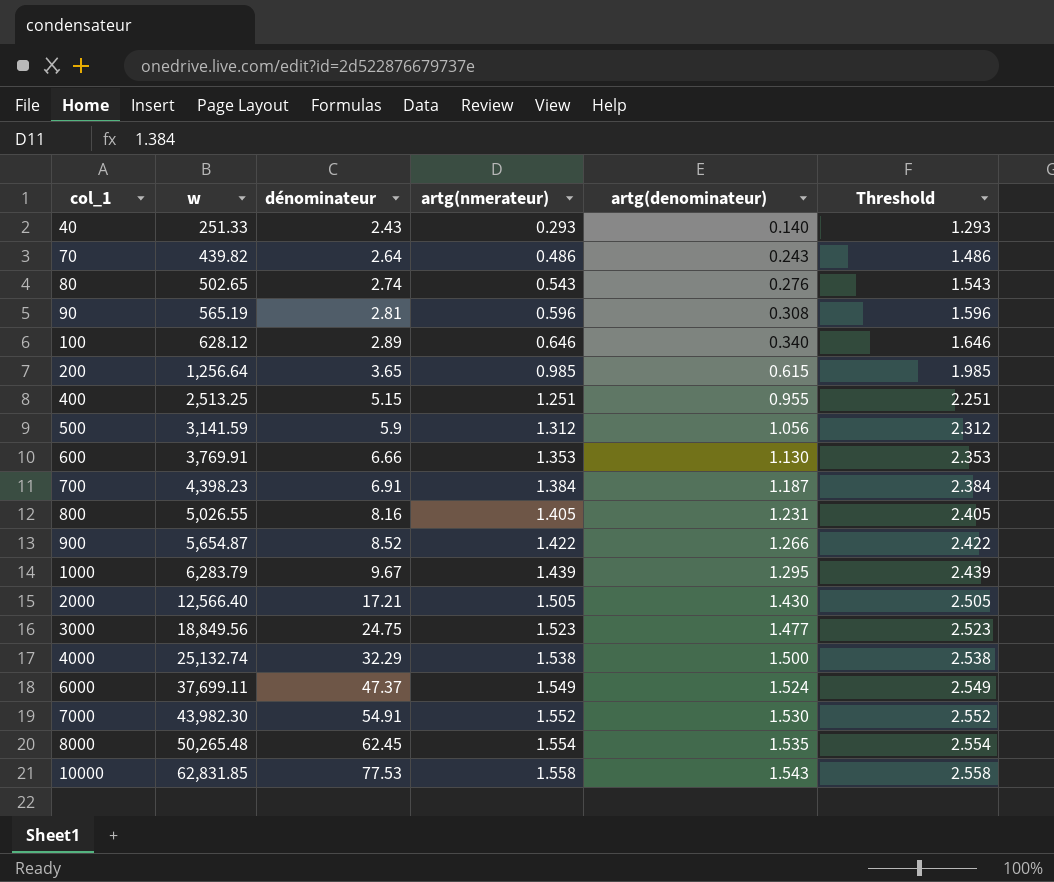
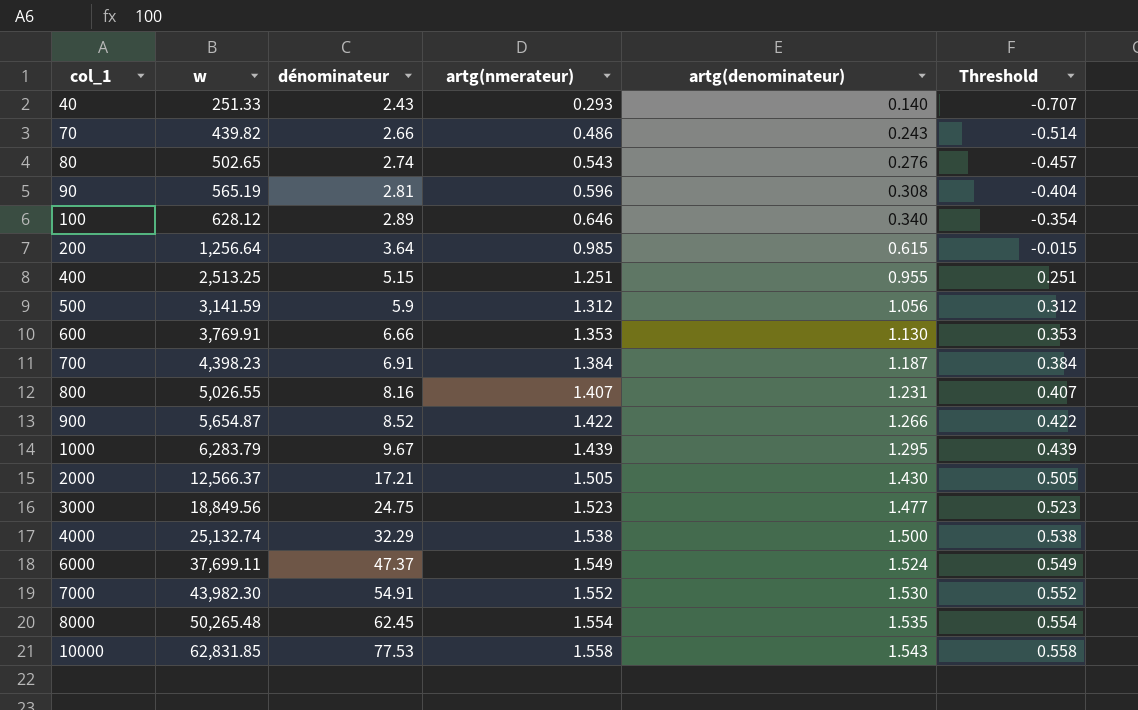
column Threshold | formula: [artg(nmerateur)] + 1 -> [artg(nmerateur)] - 1
70 | dénominateur: 2.64 -> 2.66
200 | dénominateur: 3.65 -> 3.64
800 | artg(nmerateur): 1.405 -> 1.407
2000 | w: 12,566.40 -> 12,566.37

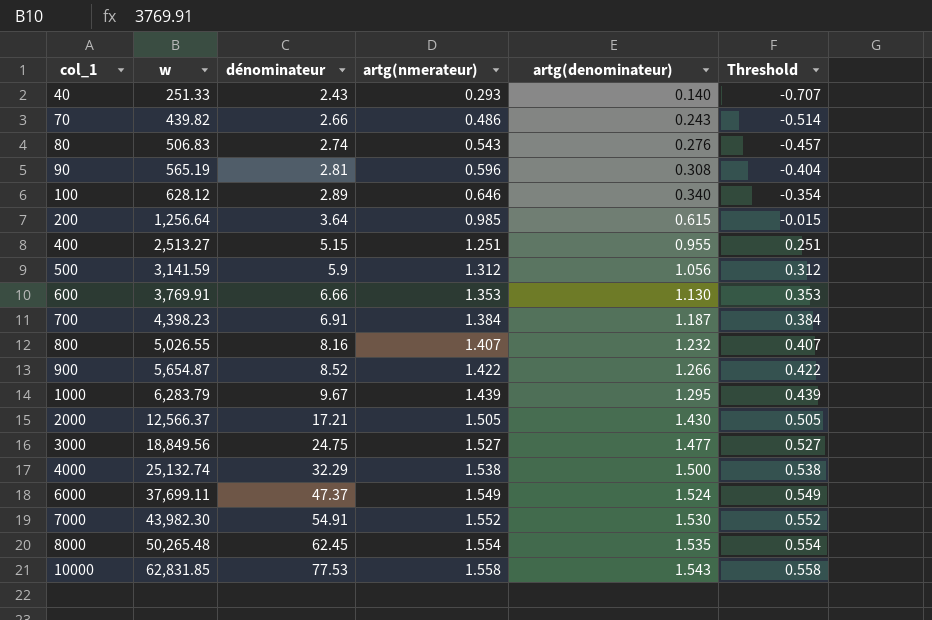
80 | w: 502.65 -> 506.83
400 | w: 2,513.25 -> 2,513.27
800 | artg(denominateur): 1.231 -> 1.232
3000 | artg(nmerateur): 1.523 -> 1.527
3000 | Threshold: 0.523 -> 0.527

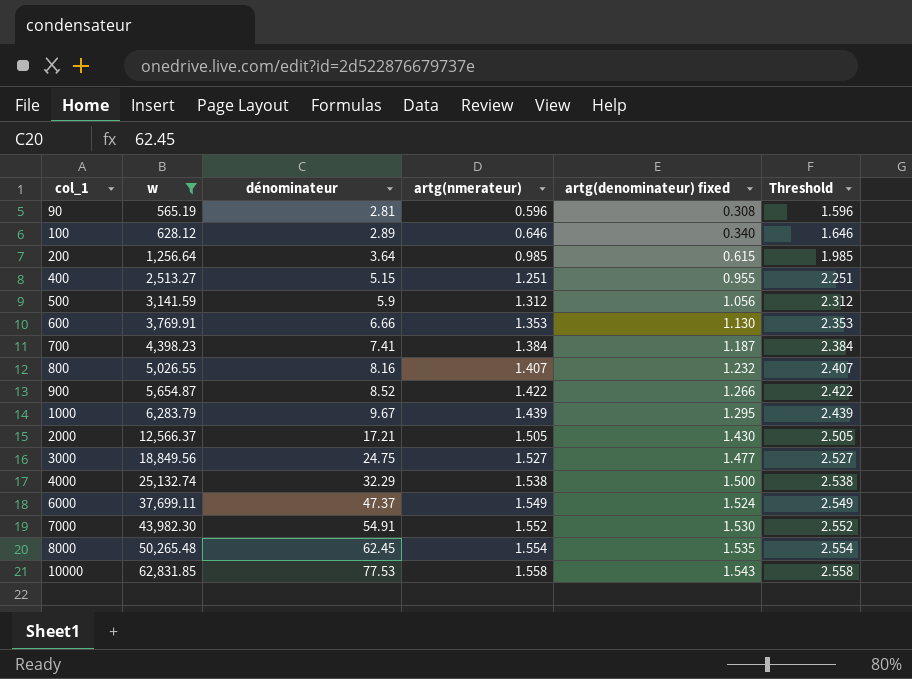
filter: none -> w >= 565.19
column name: artg(denominateur) -> artg(denominateur) fixed
column Threshold | formula: [artg(nmerateur)] - 1 -> [artg(nmerateur)] + 1
700 | dénominateur: 6.91 -> 7.41

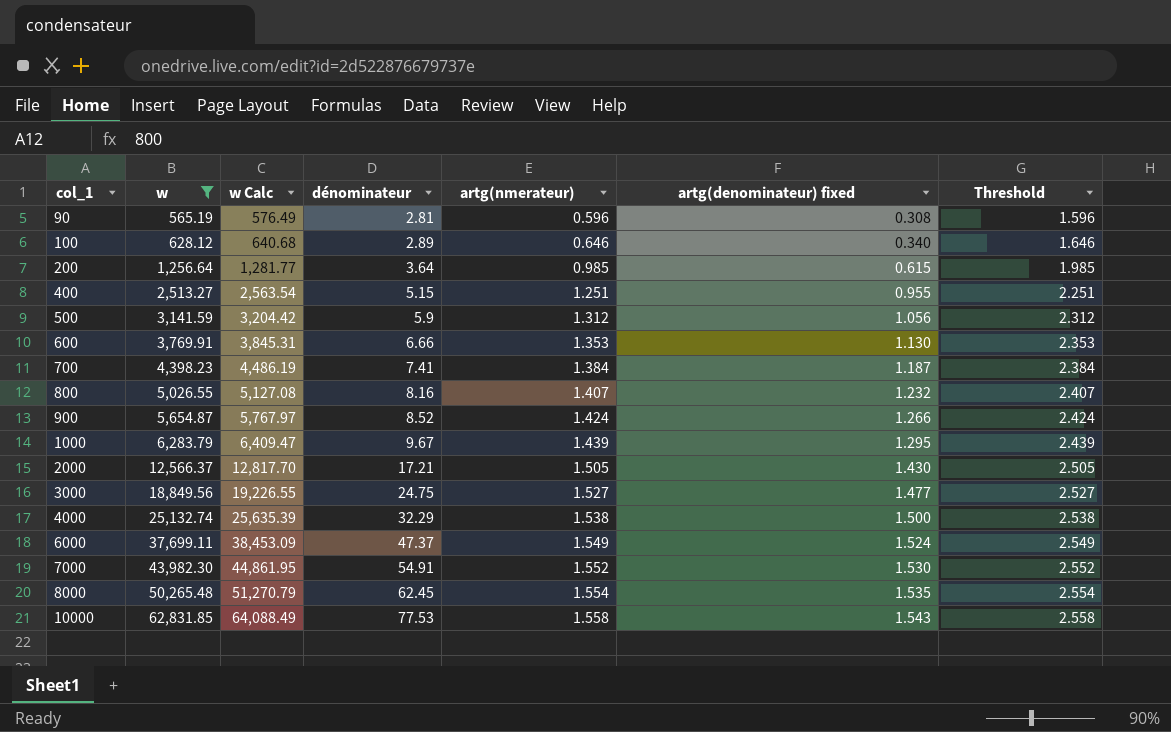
column w Calc | formula: none -> [w] * 1.02
900 | artg(nmerateur): 1.422 -> 1.424
900 | Threshold: 2.422 -> 2.424

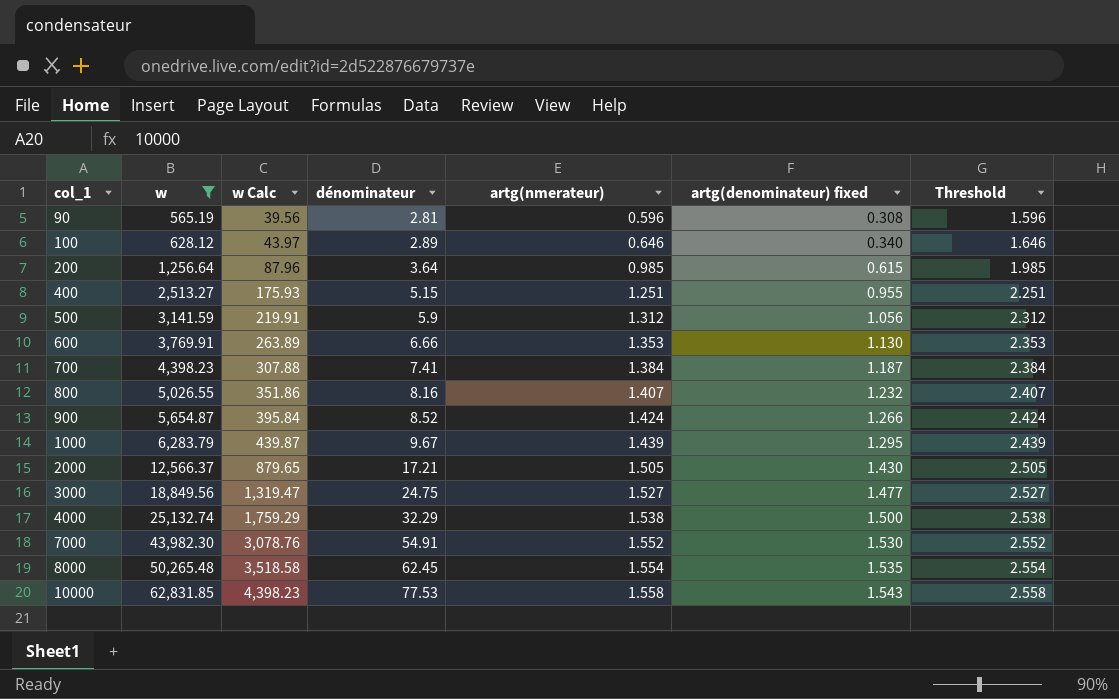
column w Calc | formula: [w] * 1.02 -> [w] * 0.07
row 6000: 37,699.11 | 38,453.09 | 47.37 | 1.549 | 1.524 | 2.549 -> none

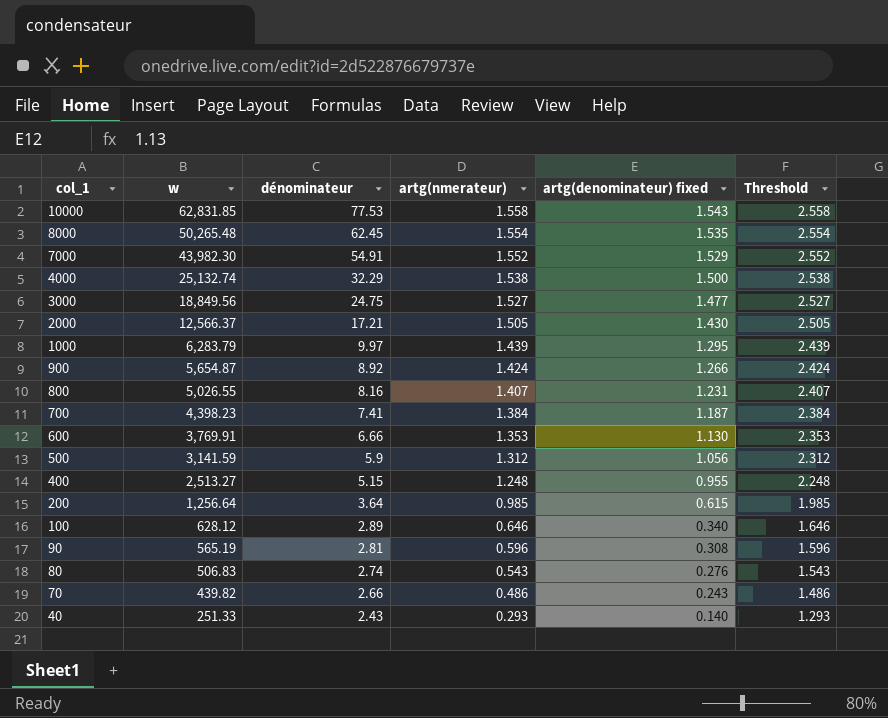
filter: w >= 565.19 -> none
row order: col_1 ascending -> col_1 descending
column w Calc | formula: [w] * 0.07 -> none
7000 | artg(denominateur) fixed: 1.530 -> 1.529
1000 | dénominateur: 9.67 -> 9.97
900 | dénominateur: 8.52 -> 8.92
800 | artg(denominateur) fixed: 1.232 -> 1.231
400 | artg(nmerateur): 1.251 -> 1.248
400 | Threshold: 2.251 -> 2.248

